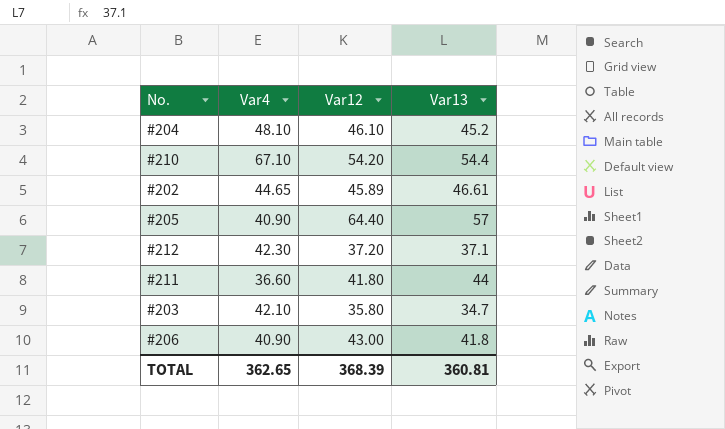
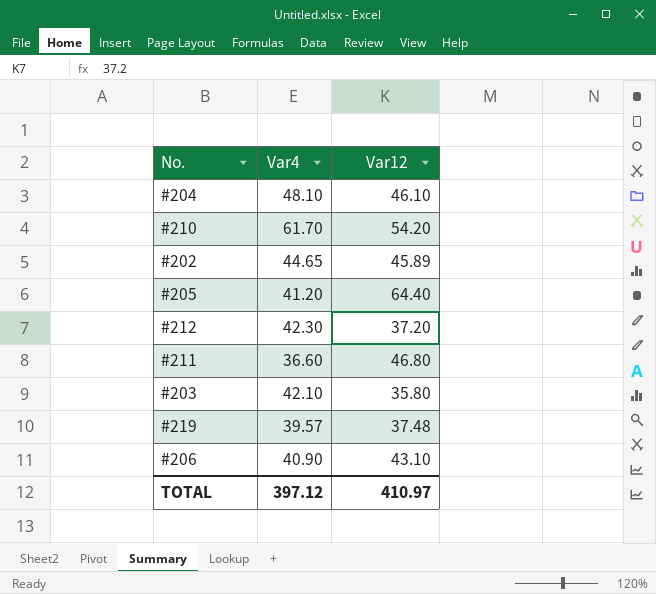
column Var13 | position: 4 -> none
#210 | Var4: 67.10 -> 61.70
#205 | Var4: 40.90 -> 41.20
#211 | Var12: 41.80 -> 46.80
row #219: none -> 39.57 | 37.48
#206 | Var12: 43.00 -> 43.10
TOTAL | Var4: 362.65 -> 397.12
TOTAL | Var12: 368.39 -> 410.97

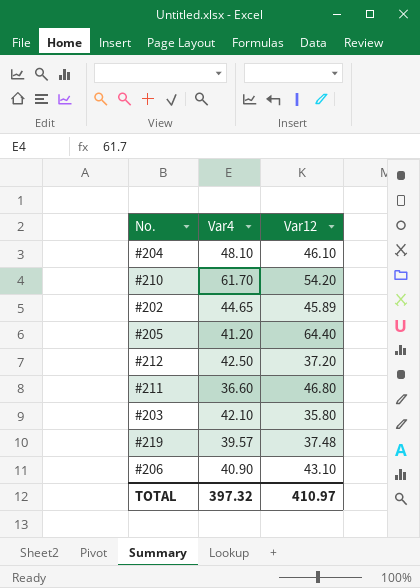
#212 | Var4: 42.30 -> 42.50
TOTAL | Var4: 397.12 -> 397.32

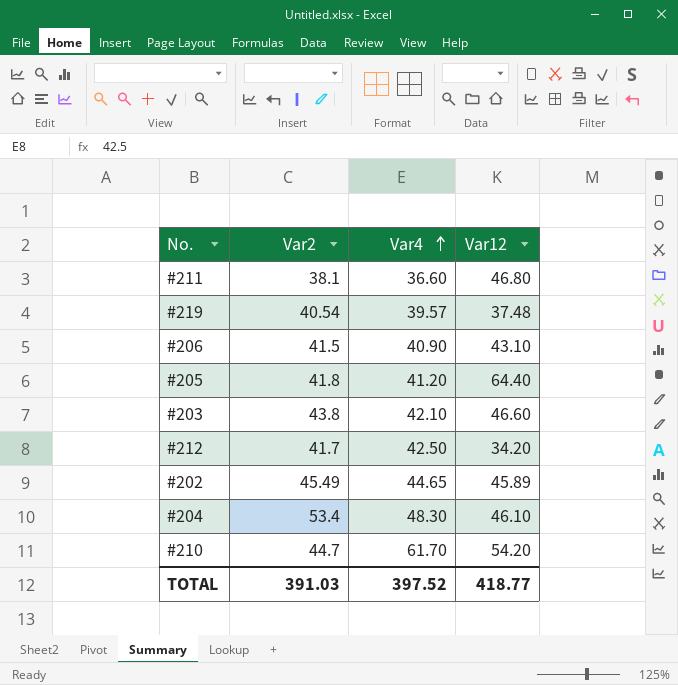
row order: none -> Var4 ascending
column Var2 | position: none -> 2
#203 | Var12: 35.80 -> 46.60
#212 | Var12: 37.20 -> 34.20
#204 | Var4: 48.10 -> 48.30
TOTAL | Var4: 397.32 -> 397.52
TOTAL | Var12: 410.97 -> 418.77

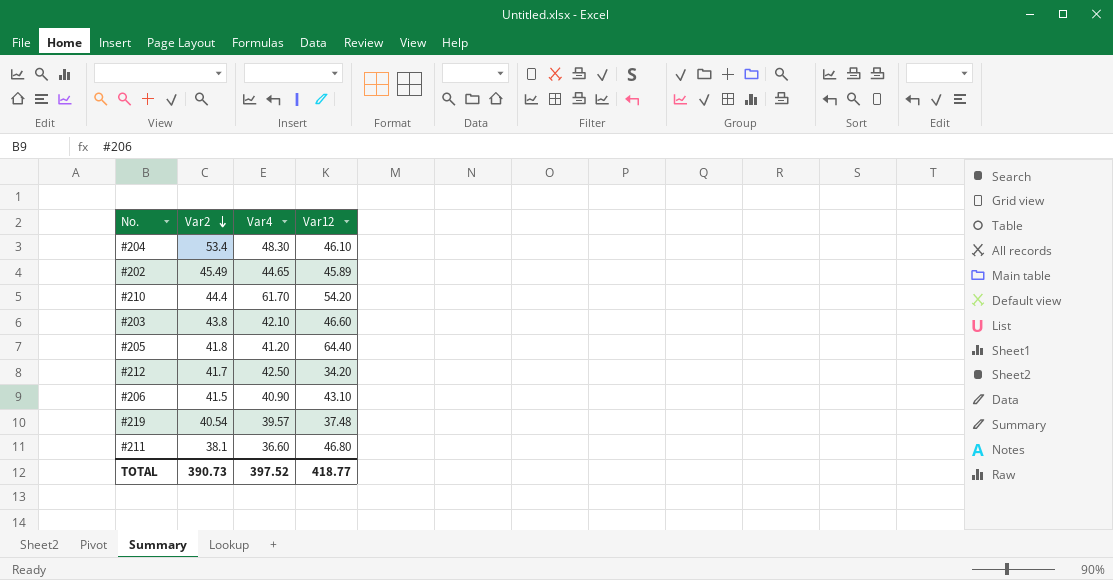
row order: Var4 ascending -> Var2 descending
#210 | Var2: 44.7 -> 44.4
TOTAL | Var2: 391.03 -> 390.73

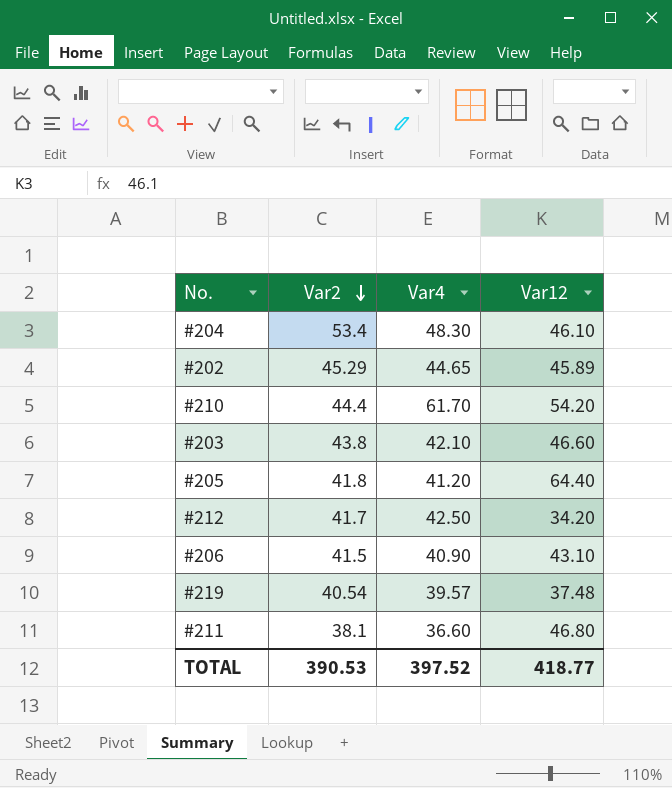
#202 | Var2: 45.49 -> 45.29
TOTAL | Var2: 390.73 -> 390.53

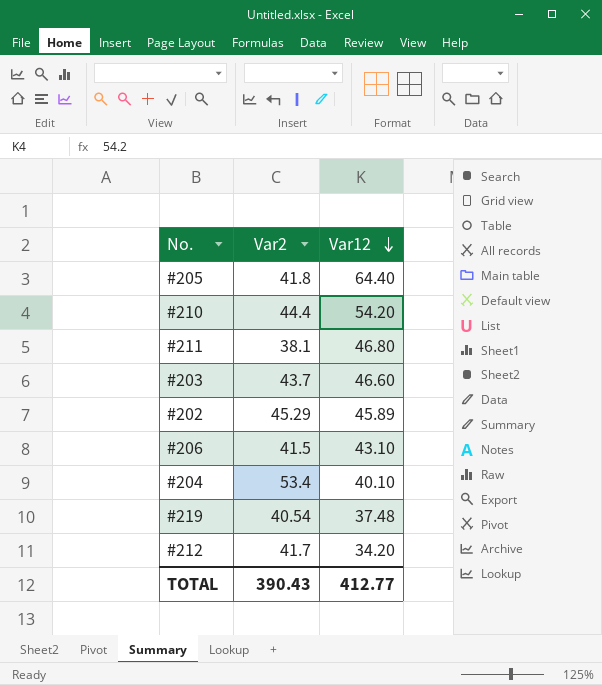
row order: Var2 descending -> Var12 descending
column Var4 | position: 3 -> none
#203 | Var2: 43.8 -> 43.7
#204 | Var12: 46.10 -> 40.10
TOTAL | Var2: 390.53 -> 390.43
TOTAL | Var12: 418.77 -> 412.77

